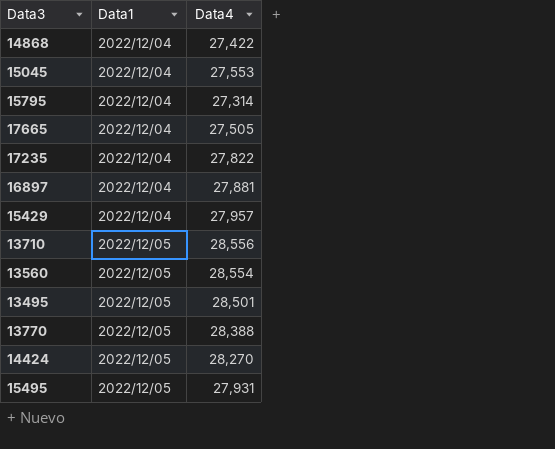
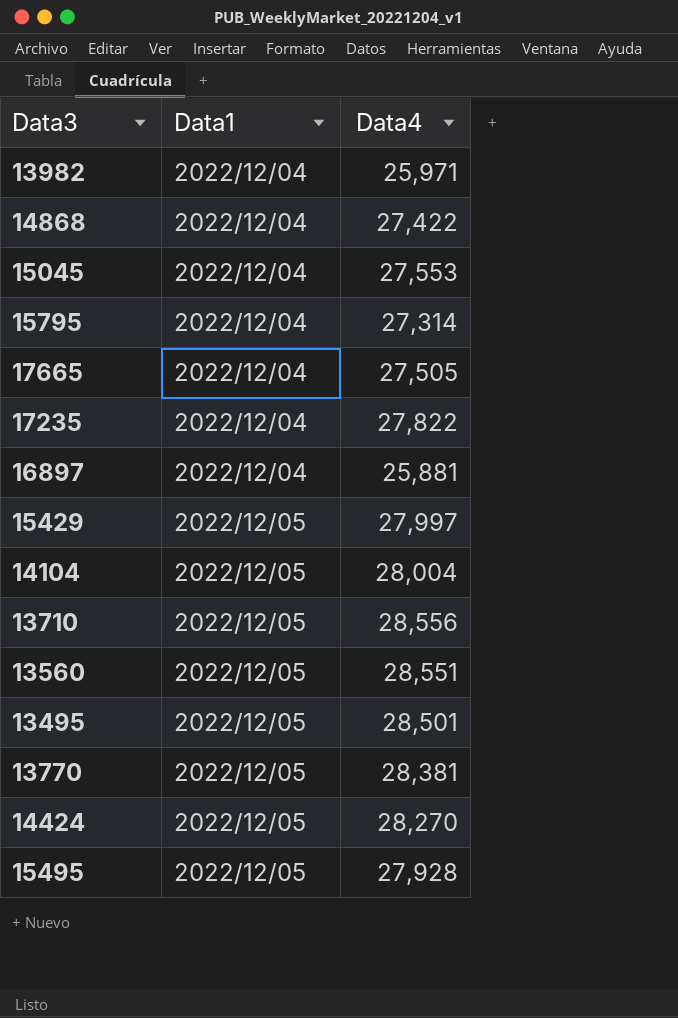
row 13982: none -> 2022/12/04 | 25,971
16897 | Data4: 27,881 -> 25,881
15429 | Data1: 2022/12/04 -> 2022/12/05
15429 | Data4: 27,957 -> 27,997
row 14104: none -> 2022/12/05 | 28,004
13560 | Data4: 28,554 -> 28,551
13770 | Data4: 28,388 -> 28,381
15495 | Data4: 27,931 -> 27,928

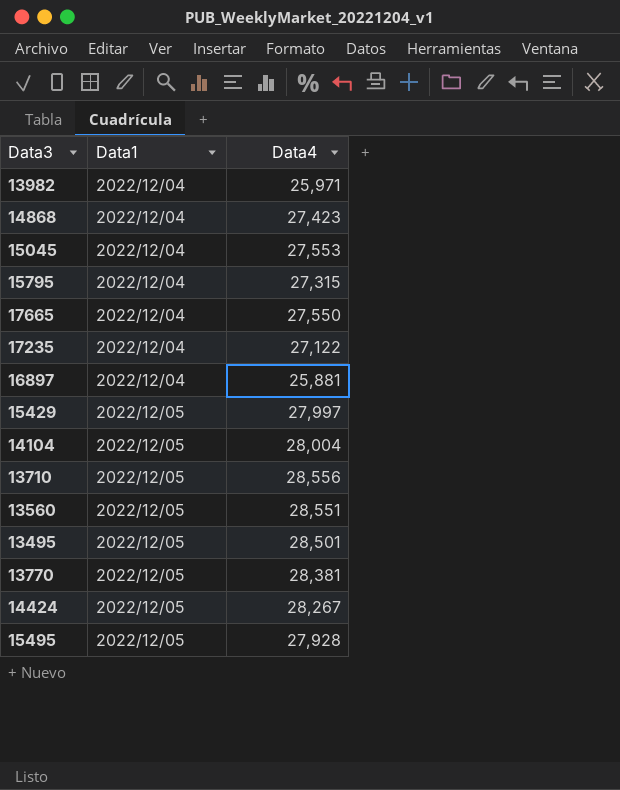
14868 | Data4: 27,422 -> 27,423
15795 | Data4: 27,314 -> 27,315
17665 | Data4: 27,505 -> 27,550
17235 | Data4: 27,822 -> 27,122
14424 | Data4: 28,270 -> 28,267

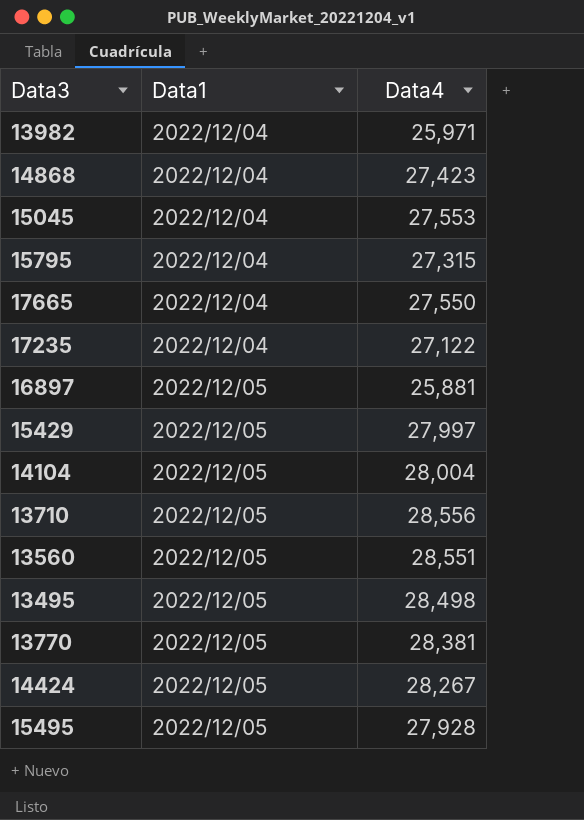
16897 | Data1: 2022/12/04 -> 2022/12/05
13495 | Data4: 28,501 -> 28,498

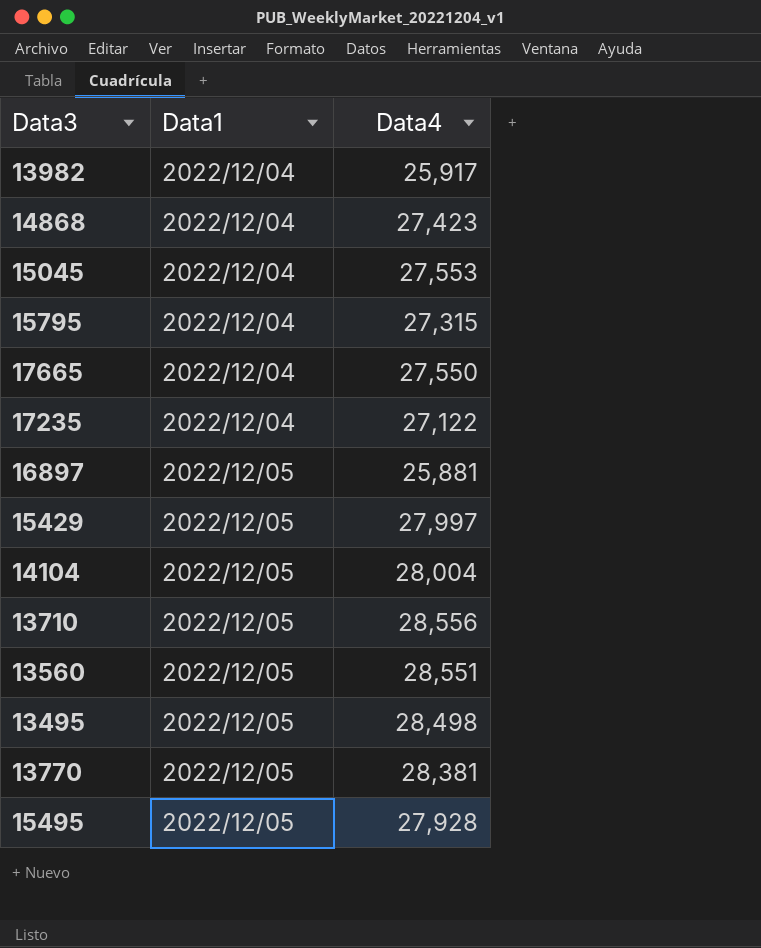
row 14424: 2022/12/05 | 28,267 -> none
13982 | Data4: 25,971 -> 25,917

